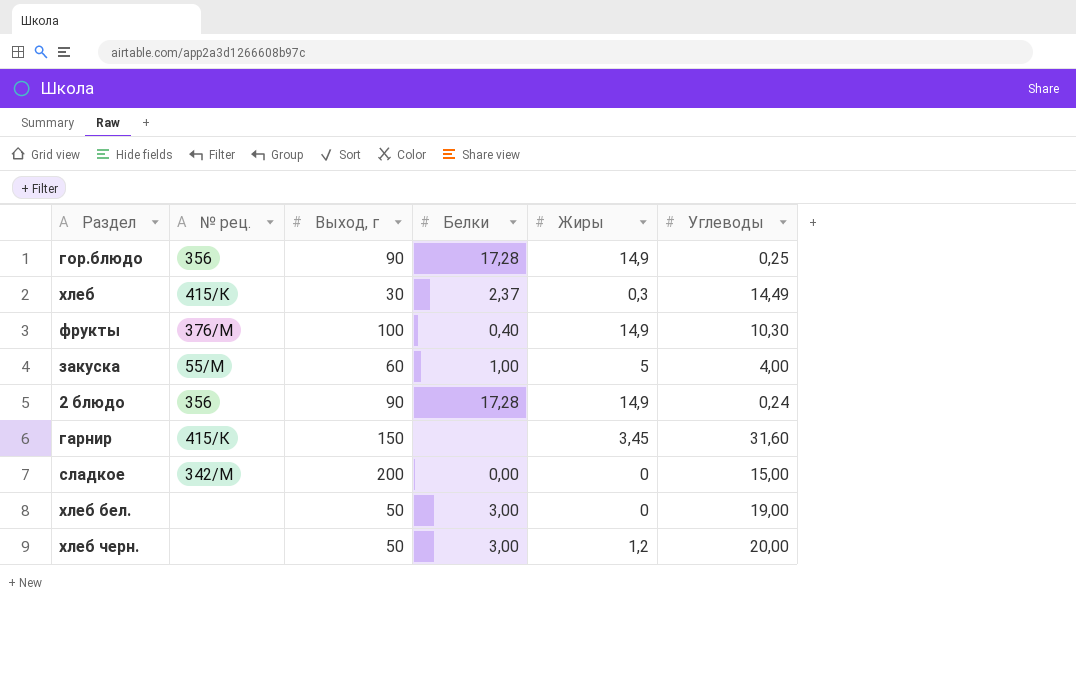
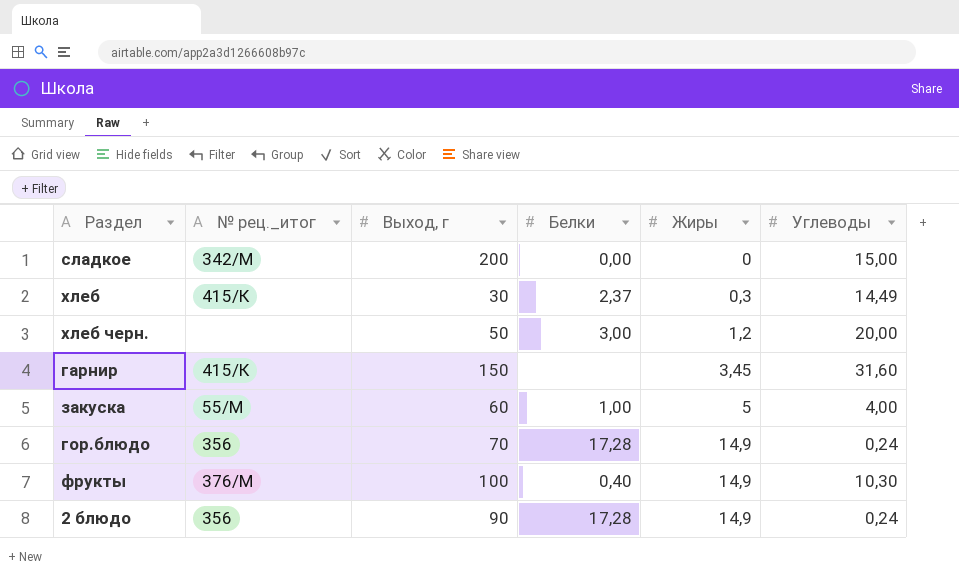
row order: none -> Жиры ascending
column name: № рец. -> № рец._итог
row хлеб бел.: none | 50 | 3,00 | 0 | 19,00 -> none
гор.блюдо | Выход, г: 90 -> 70
гор.блюдо | Углеводы: 0,25 -> 0,24

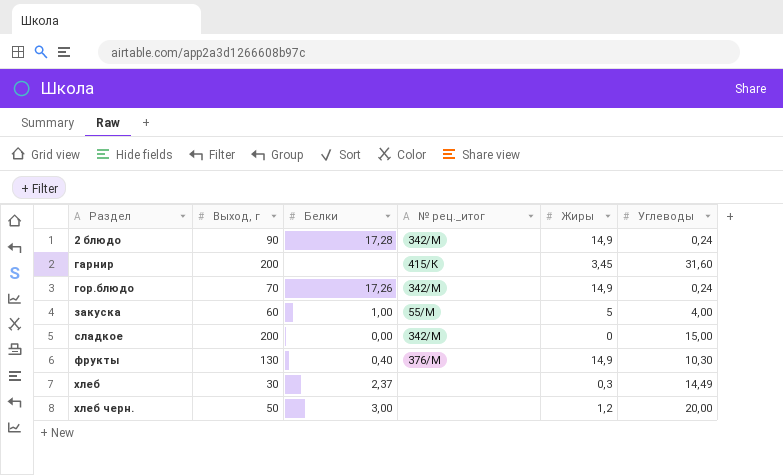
row order: Жиры ascending -> Раздел ascending
column № рец._итог | position: 2 -> 4
2 блюдо | № рец._итог: 356 -> 342/М
гарнир | Выход, г: 150 -> 200
гор.блюдо | Белки: 17,28 -> 17,26
гор.блюдо | № рец._итог: 356 -> 342/М
фрукты | Выход, г: 100 -> 130
хлеб | № рец._итог: 415/К -> none

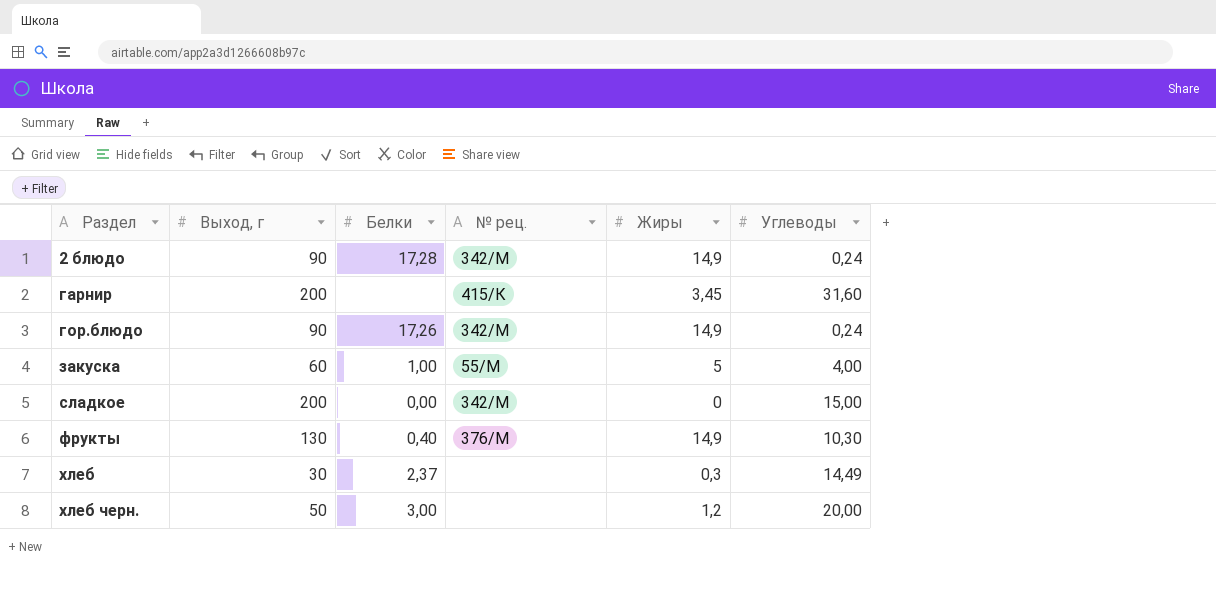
column name: № рец._итог -> № рец.
гор.блюдо | Выход, г: 70 -> 90

